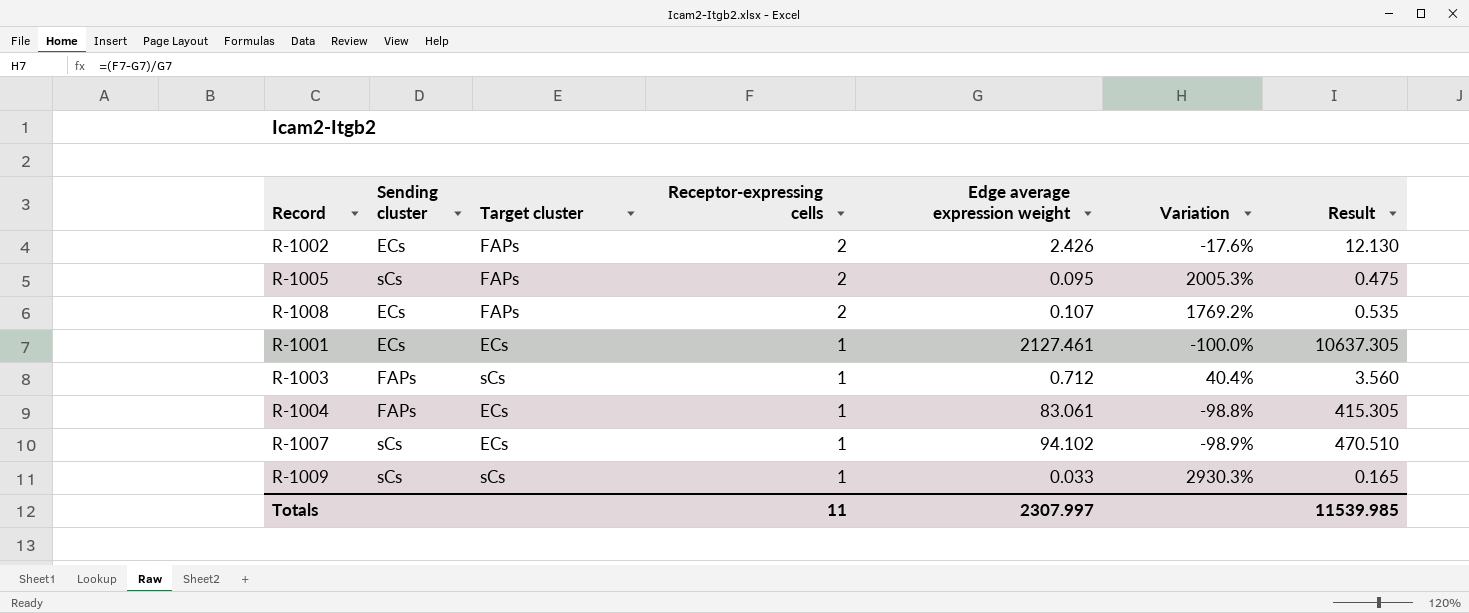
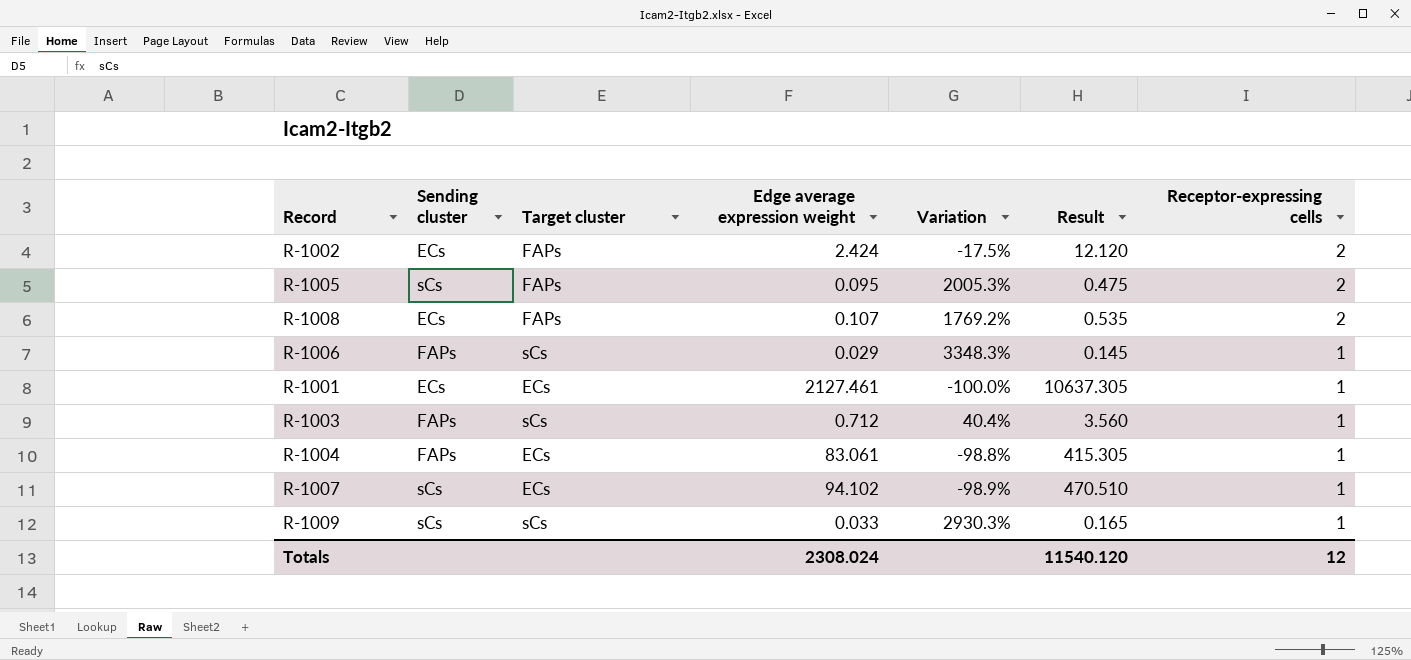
column Receptor-expressing cells | position: 4 -> 7
R-1002 | Edge average expression weight: 2.426 -> 2.424
R-1002 | Variation: -17.6% -> -17.5%
R-1002 | Result: 12.130 -> 12.120
row R-1006: none -> FAPs | sCs | 0.029 | 3348.3% | 0.145 | 1
Totals | Edge average expression weight: 2307.997 -> 2308.024
Totals | Result: 11539.985 -> 11540.120
Totals | Receptor-expressing cells: 11 -> 12

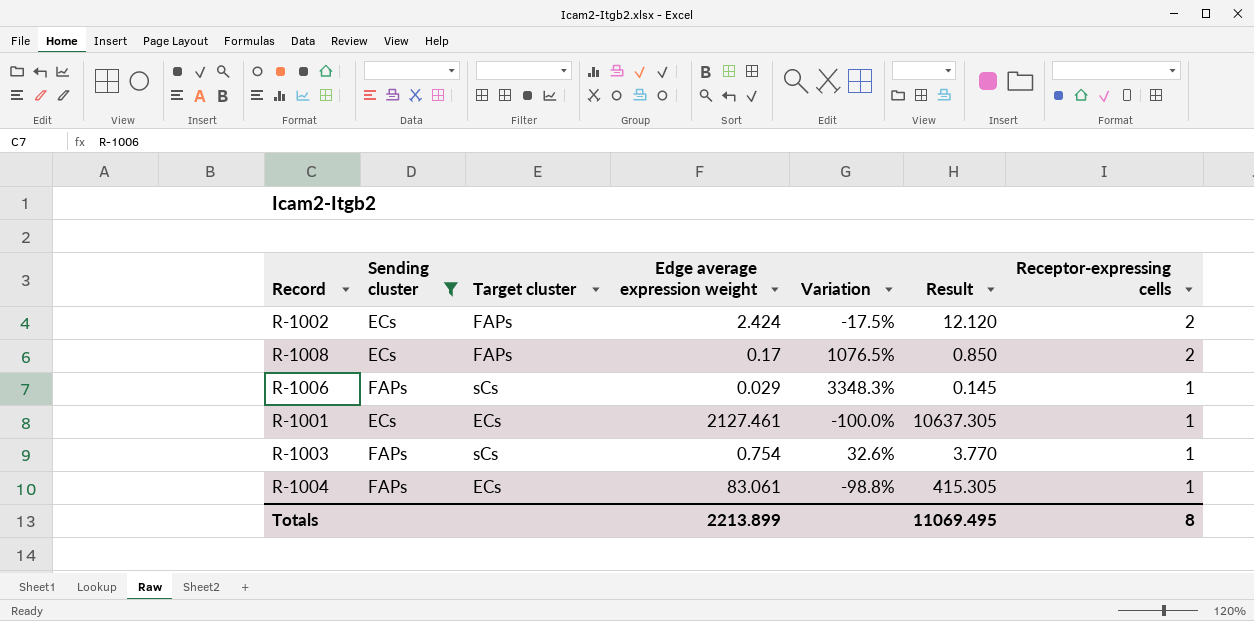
filter: none -> Sending cluster != sCs
R-1008 | Edge average expression weight: 0.107 -> 0.17
R-1008 | Variation: 1769.2% -> 1076.5%
R-1008 | Result: 0.535 -> 0.850
R-1003 | Edge average expression weight: 0.712 -> 0.754
R-1003 | Variation: 40.4% -> 32.6%
R-1003 | Result: 3.560 -> 3.770
Totals | Edge average expression weight: 2308.024 -> 2213.899
Totals | Result: 11540.120 -> 11069.495
Totals | Receptor-expressing cells: 12 -> 8

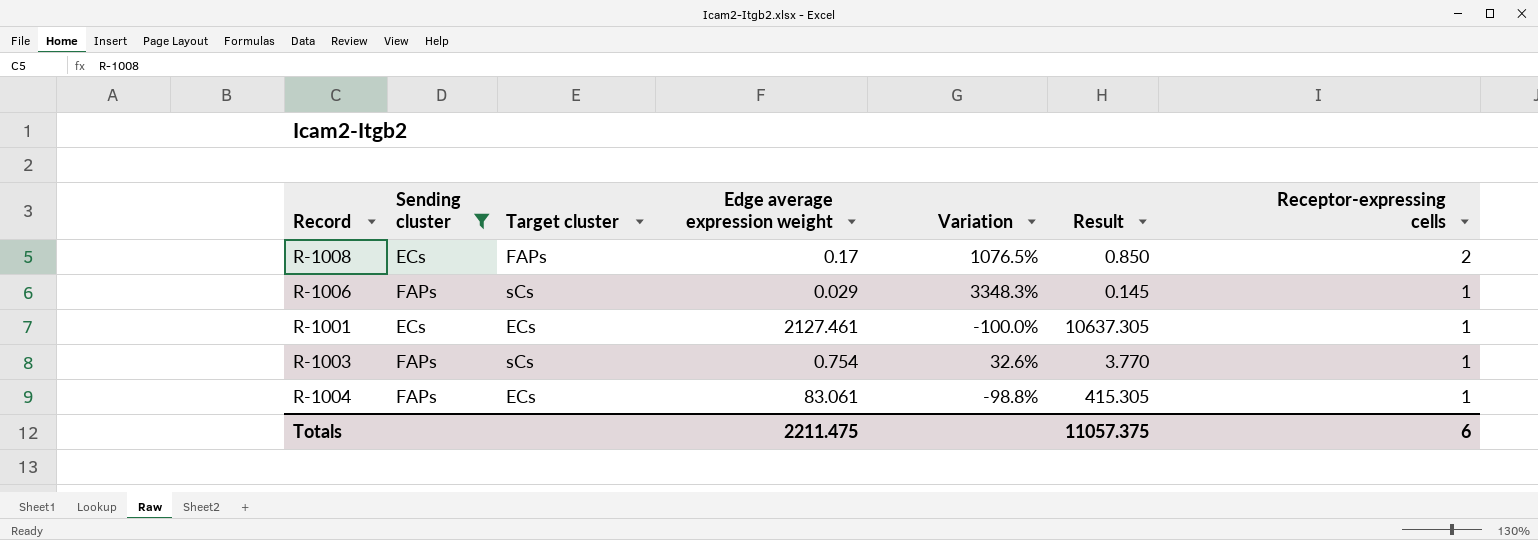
row R-1002: ECs | FAPs | 2.424 | -17.5% | 12.120 | 2 -> none
Totals | Edge average expression weight: 2213.899 -> 2211.475
Totals | Result: 11069.495 -> 11057.375
Totals | Receptor-expressing cells: 8 -> 6

